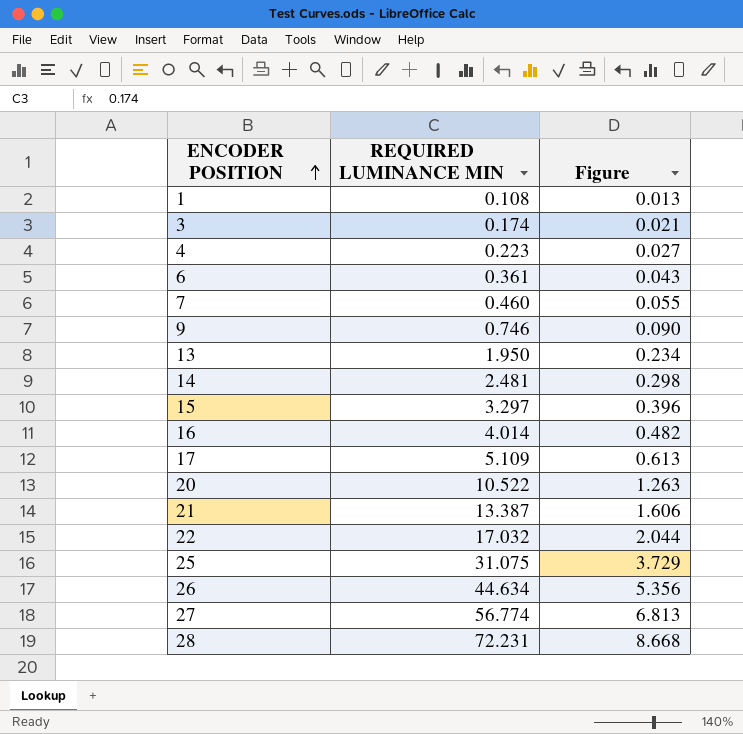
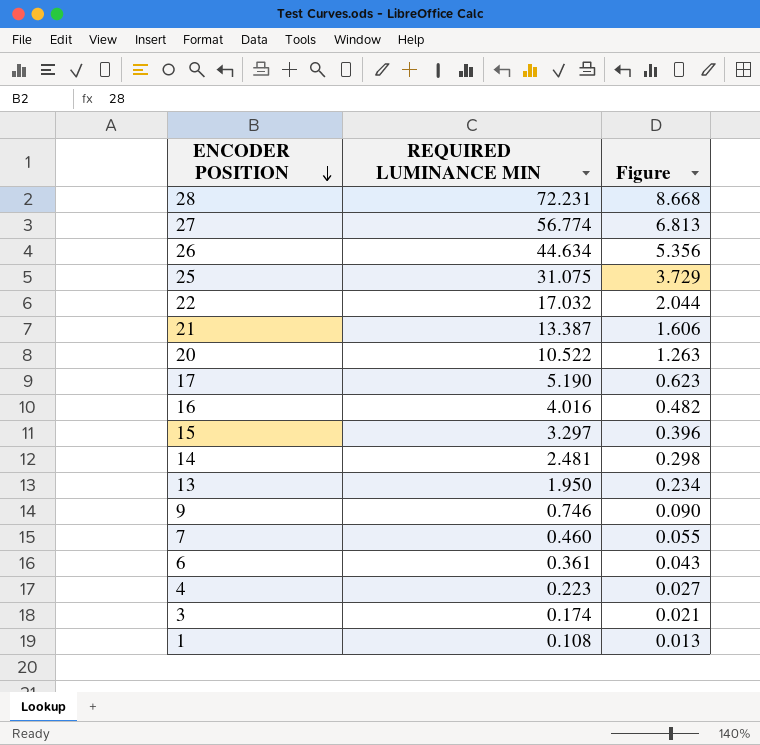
row order: ENCODER POSITION ascending -> ENCODER POSITION descending
17 | REQUIRED LUMINANCE MIN: 5.109 -> 5.190
17 | Figure: 0.613 -> 0.623
16 | REQUIRED LUMINANCE MIN: 4.014 -> 4.016

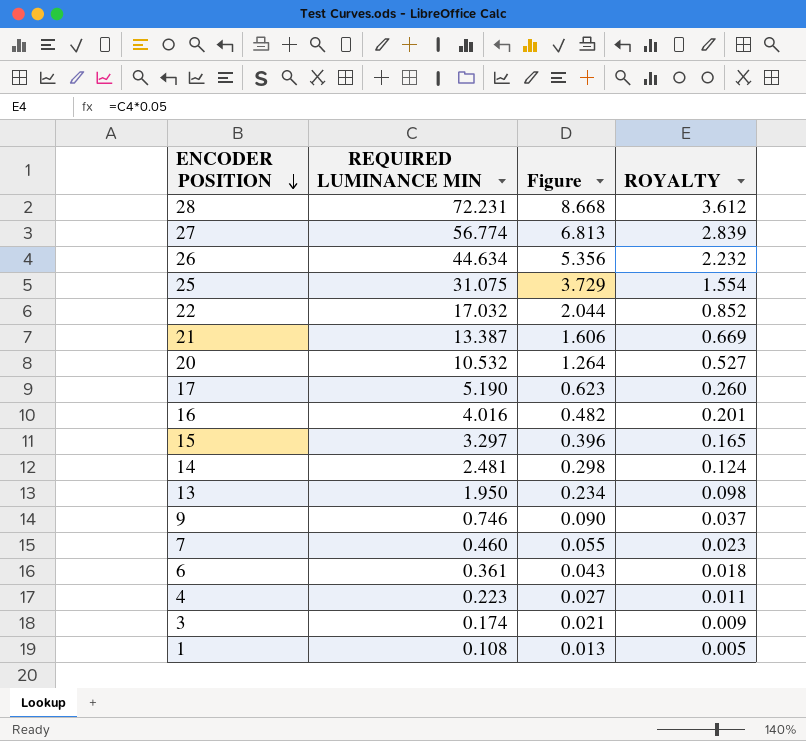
column ROYALTY | formula: none -> [REQUIRED LUMINANCE MIN] * 0.05
20 | REQUIRED LUMINANCE MIN: 10.522 -> 10.532
20 | Figure: 1.263 -> 1.264

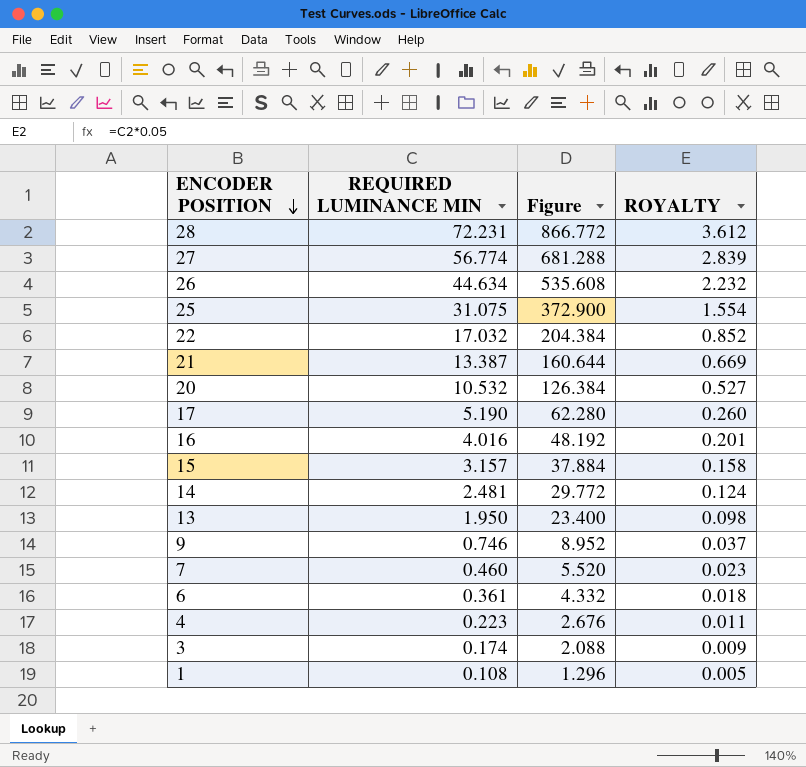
column Figure | formula: [REQUIRED LUMINANCE MIN] * 0.12 -> [REQUIRED LUMINANCE MIN] * 12
15 | REQUIRED LUMINANCE MIN: 3.297 -> 3.157
15 | ROYALTY: 0.165 -> 0.158

